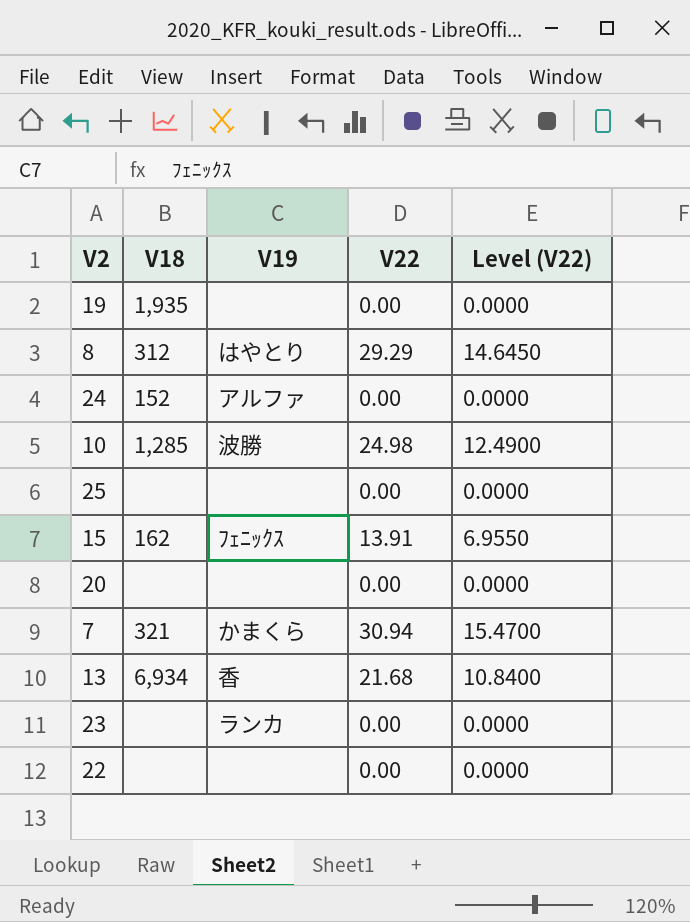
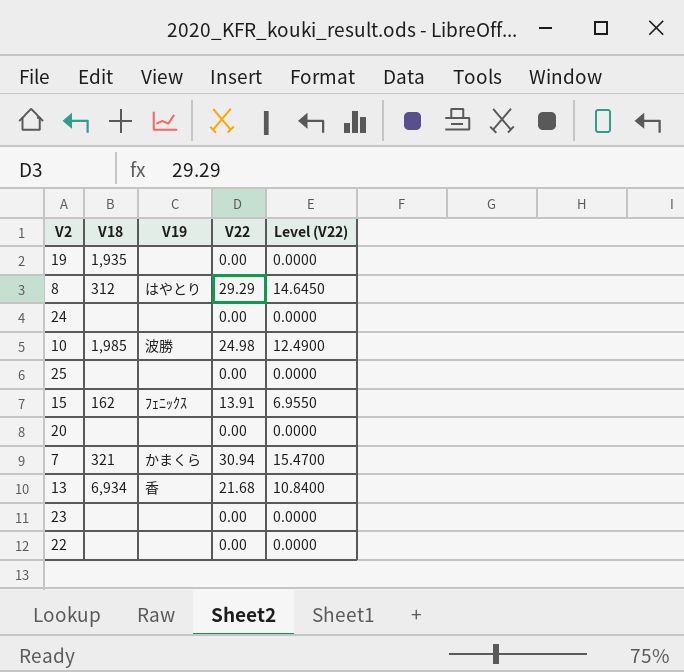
24 | V18: 152 -> none
24 | V19: アルファ -> none
10 | V18: 1,285 -> 1,985
23 | V19: ランカ -> none

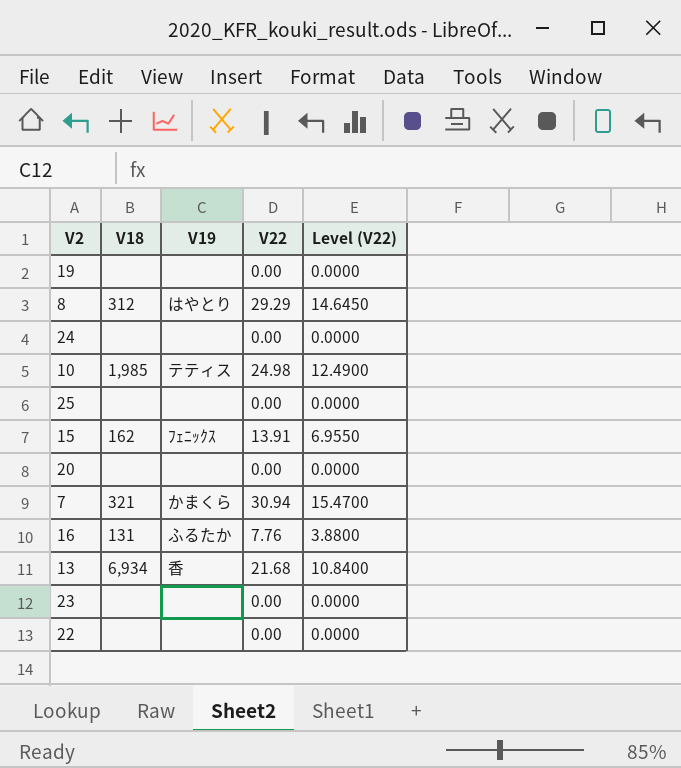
19 | V18: 1,935 -> none
10 | V19: 波勝 -> テティス
row 16: none -> 131 | ふるたか | 7.76 | 3.8800

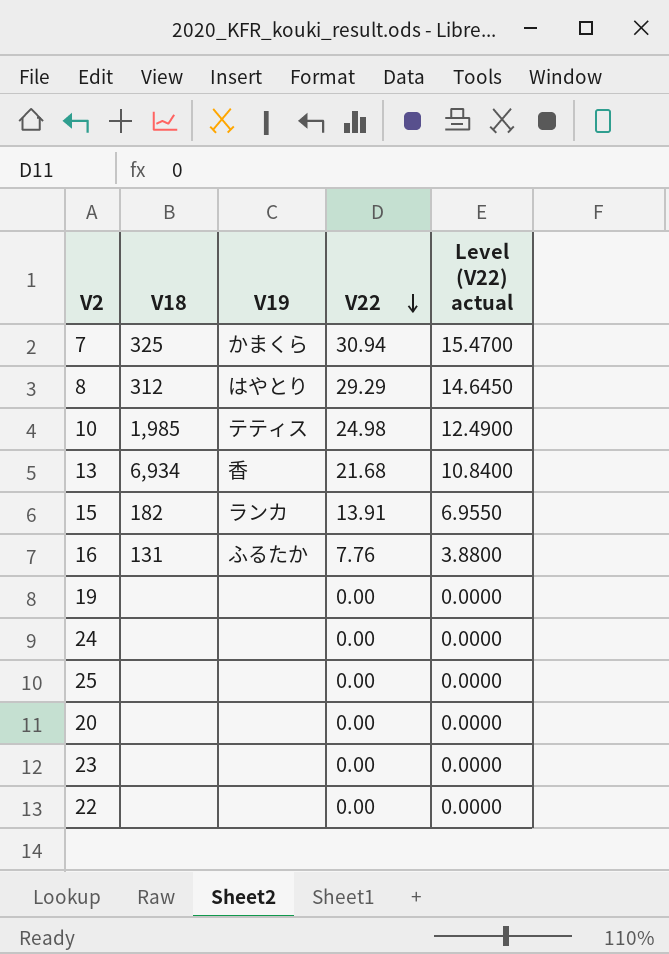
row order: none -> V22 descending
column name: Level (V22) -> Level (V22) actual
7 | V18: 321 -> 325
15 | V18: 162 -> 182
15 | V19: ﾌｪﾆｯｸｽ -> ランカ

